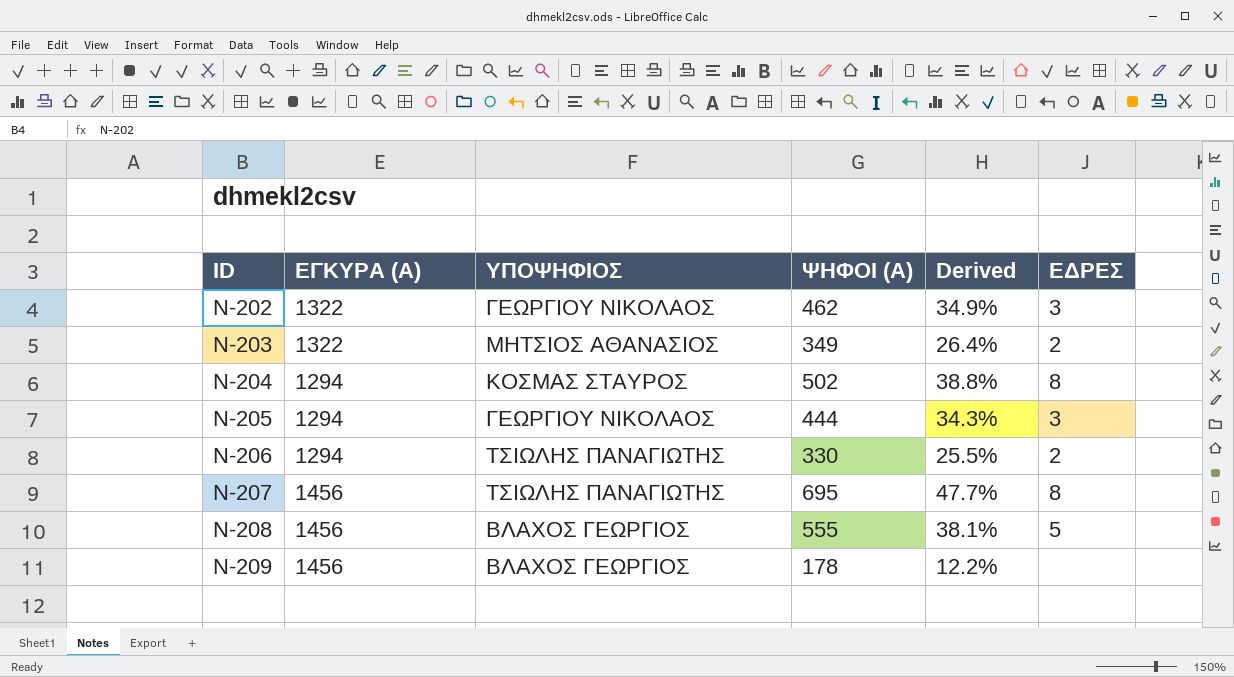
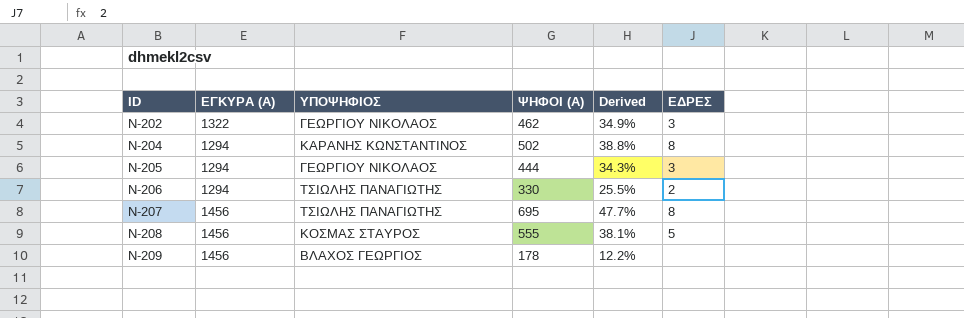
row N-203: 1322 | ΜΗΤΣΙΟΣ ΑΘΑΝΑΣΙΟΣ | 349 | 26.4% | 2 -> none
N-204 | ΥΠΟΨΗΦΙΟΣ: ΚΟΣΜΑΣ ΣΤΑΥΡΟΣ -> ΚΑΡΑΝΗΣ ΚΩΝΣΤΑΝΤΙΝΟΣ
N-208 | ΥΠΟΨΗΦΙΟΣ: ΒΛΑΧΟΣ ΓΕΩΡΓΙΟΣ -> ΚΟΣΜΑΣ ΣΤΑΥΡΟΣ

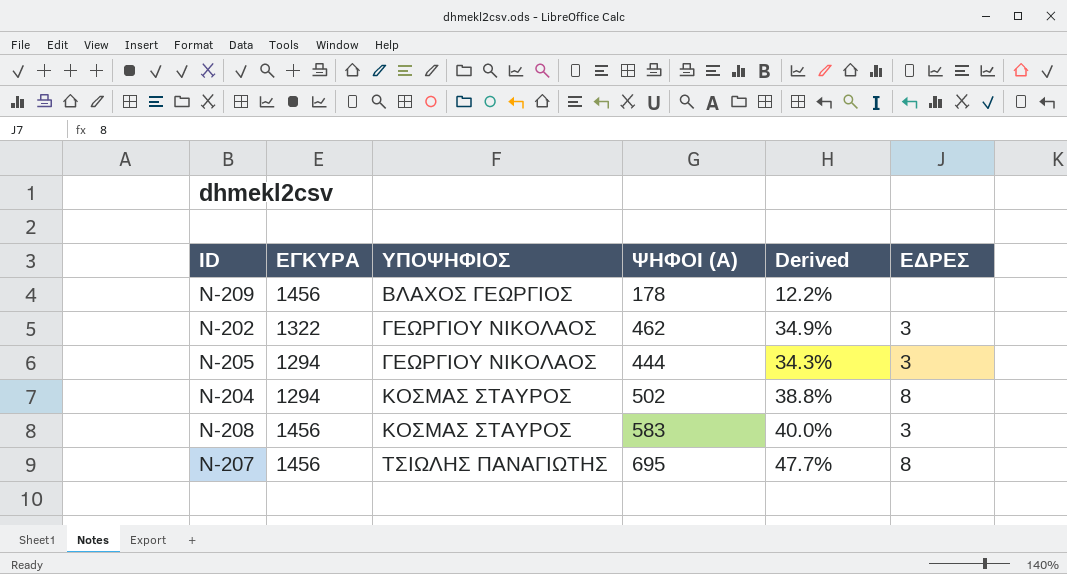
row order: ID ascending -> ΥΠΟΨΗΦΙΟΣ ascending
column name: ΕΓΚΥΡΑ (Α) -> ΕΓΚΥΡΑ
row N-206: 1294 | ΤΣΙΩΛΗΣ ΠΑΝΑΓΙΩΤΗΣ | 330 | 25.5% | 2 -> none
N-204 | ΥΠΟΨΗΦΙΟΣ: ΚΑΡΑΝΗΣ ΚΩΝΣΤΑΝΤΙΝΟΣ -> ΚΟΣΜΑΣ ΣΤΑΥΡΟΣ
N-208 | ΨΗΦΟΙ (Α): 555 -> 583
N-208 | Derived: 38.1% -> 40.0%
N-208 | ΕΔΡΕΣ: 5 -> 3

